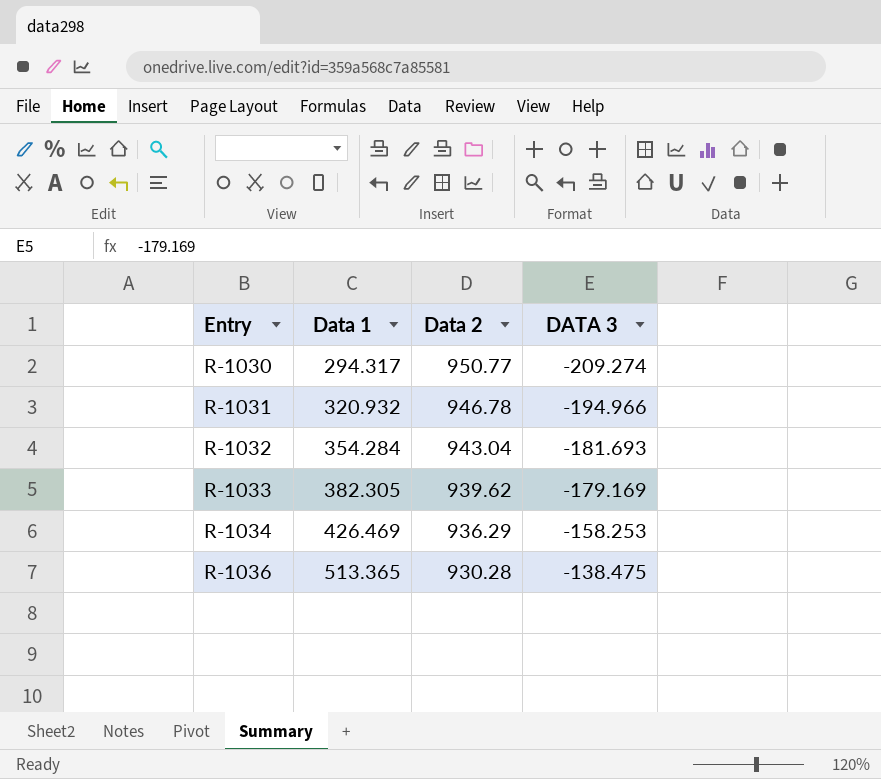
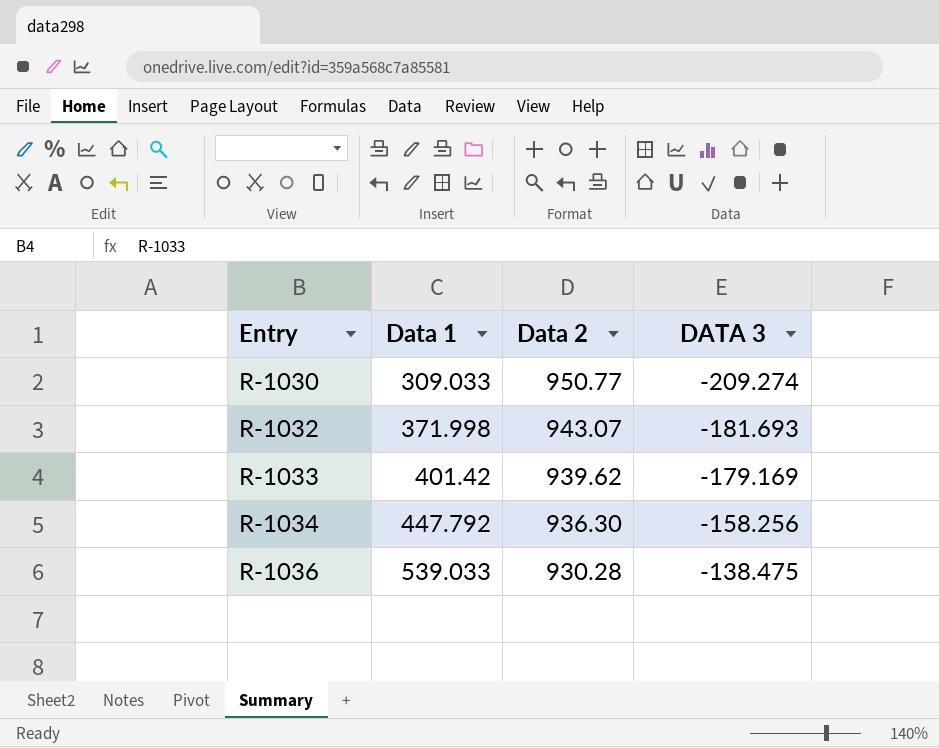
row R-1031: 320.932 | 946.78 | -194.966 -> none
R-1030 | Data 1: 294.317 -> 309.033
R-1032 | Data 1: 354.284 -> 371.998
R-1032 | Data 2: 943.04 -> 943.07
R-1033 | Data 1: 382.305 -> 401.42
R-1034 | Data 1: 426.469 -> 447.792
R-1034 | Data 2: 936.29 -> 936.30
R-1034 | DATA 3: -158.253 -> -158.256
R-1036 | Data 1: 513.365 -> 539.033

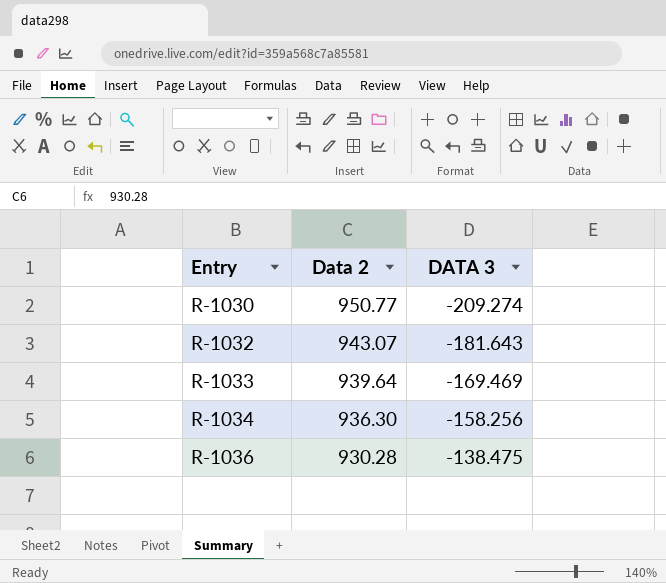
column Data 1 | position: 2 -> none
R-1032 | DATA 3: -181.693 -> -181.643
R-1033 | Data 2: 939.62 -> 939.64
R-1033 | DATA 3: -179.169 -> -169.469

